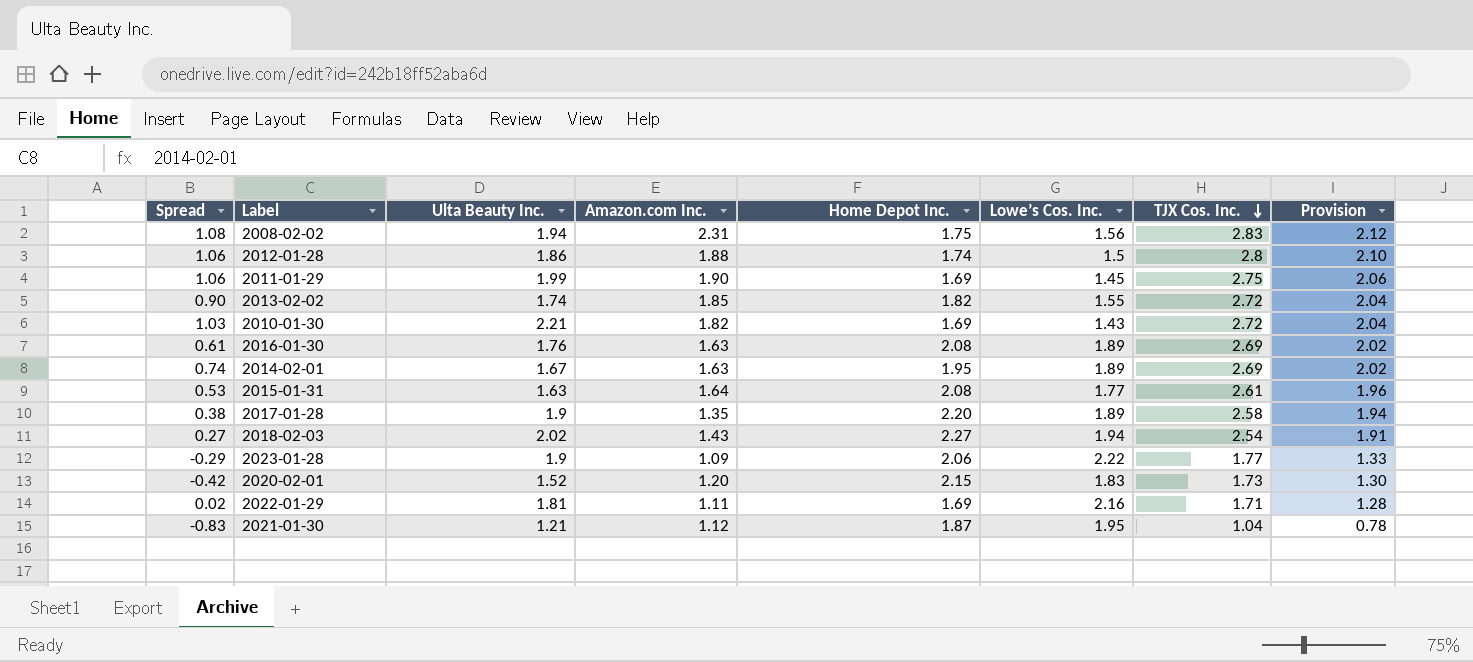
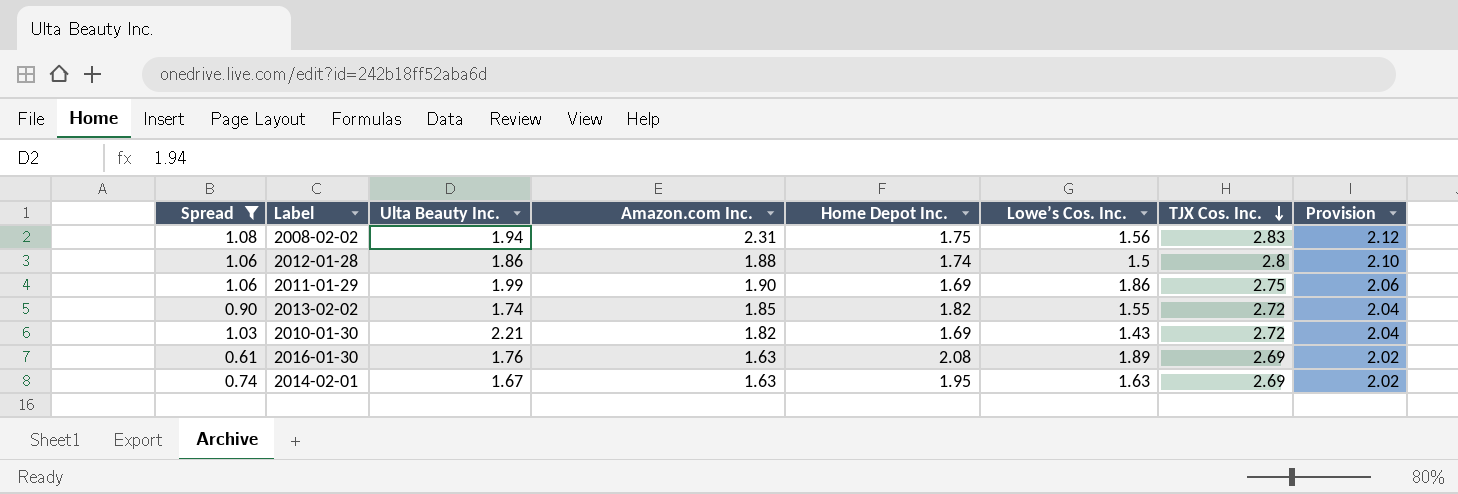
filter: none -> Spread >= 0.61
2011-01-29 | Lowe’s Cos. Inc.: 1.45 -> 1.86
2014-02-01 | Lowe’s Cos. Inc.: 1.89 -> 1.63

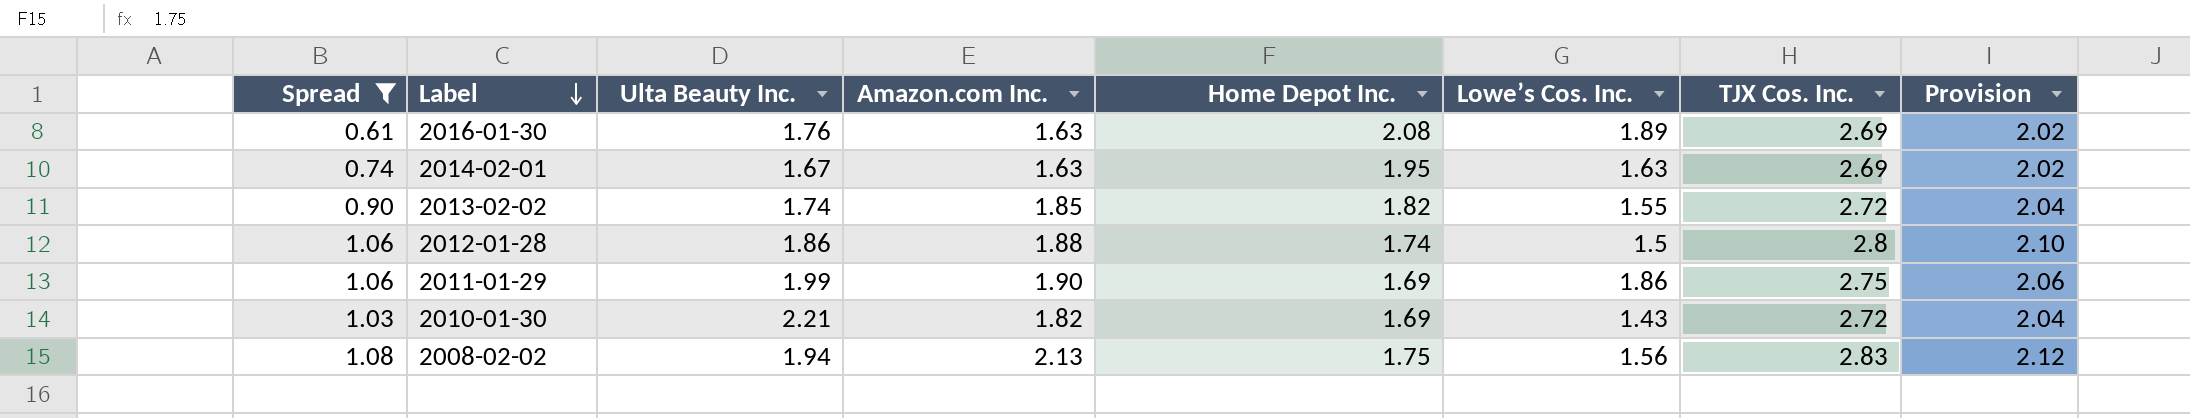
row order: TJX Cos. Inc. descending -> Label descending
2008-02-02 | Amazon.com Inc.: 2.31 -> 2.13

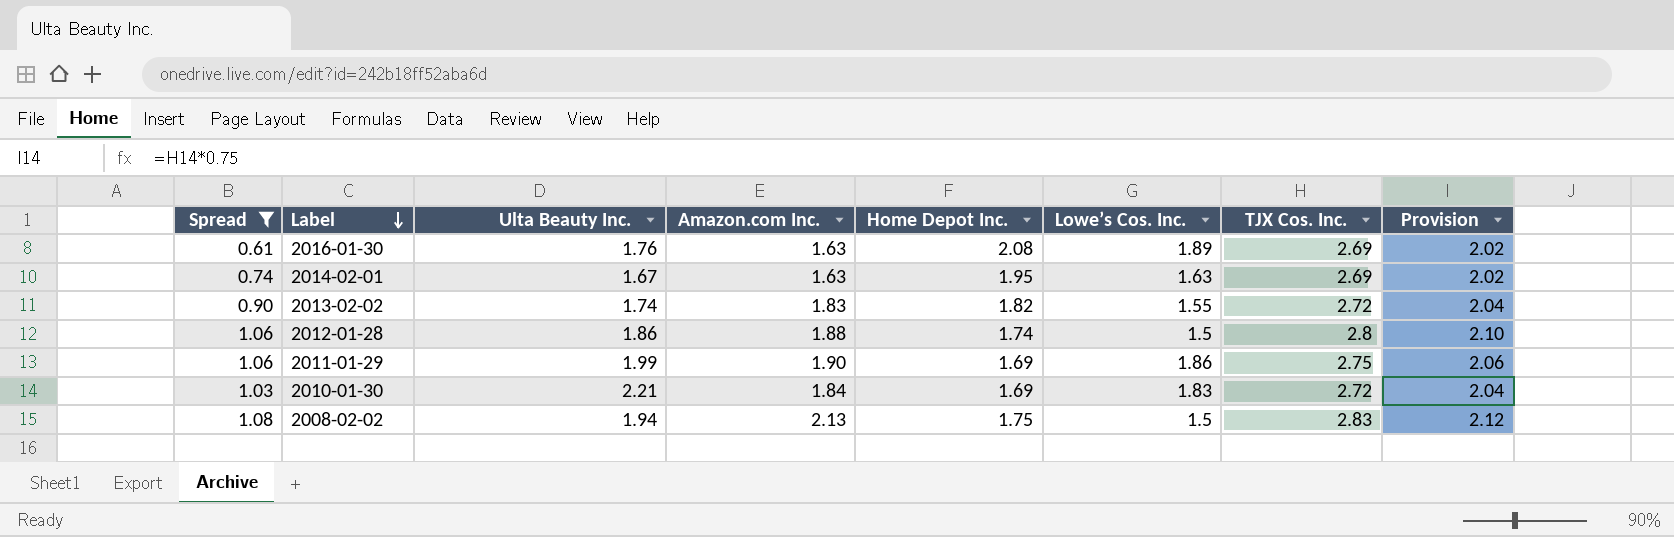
2013-02-02 | Amazon.com Inc.: 1.85 -> 1.83
2010-01-30 | Amazon.com Inc.: 1.82 -> 1.84
2010-01-30 | Lowe’s Cos. Inc.: 1.43 -> 1.83
2008-02-02 | Lowe’s Cos. Inc.: 1.56 -> 1.5

